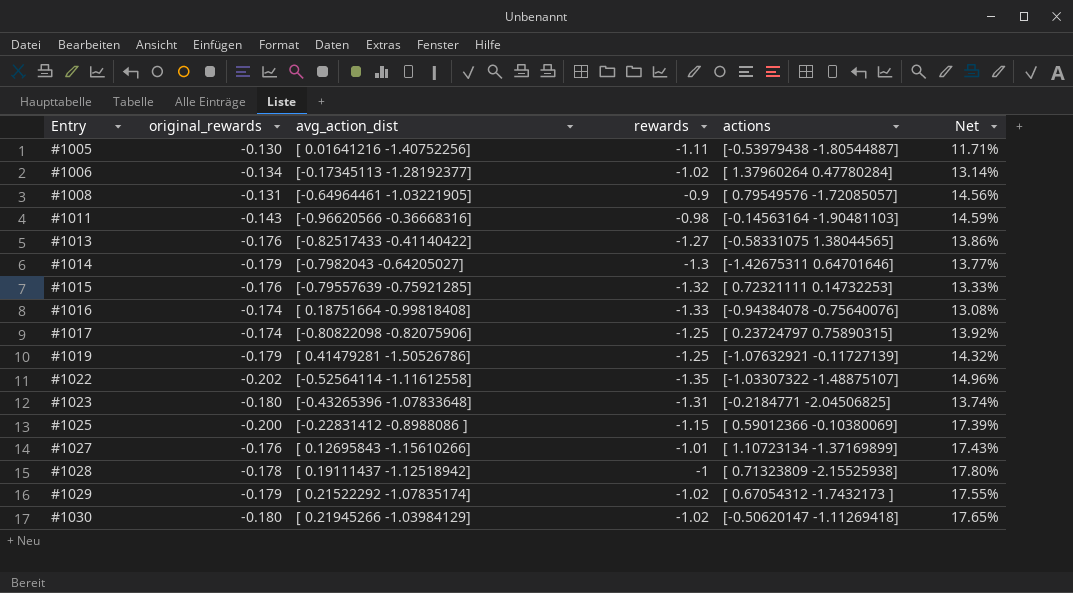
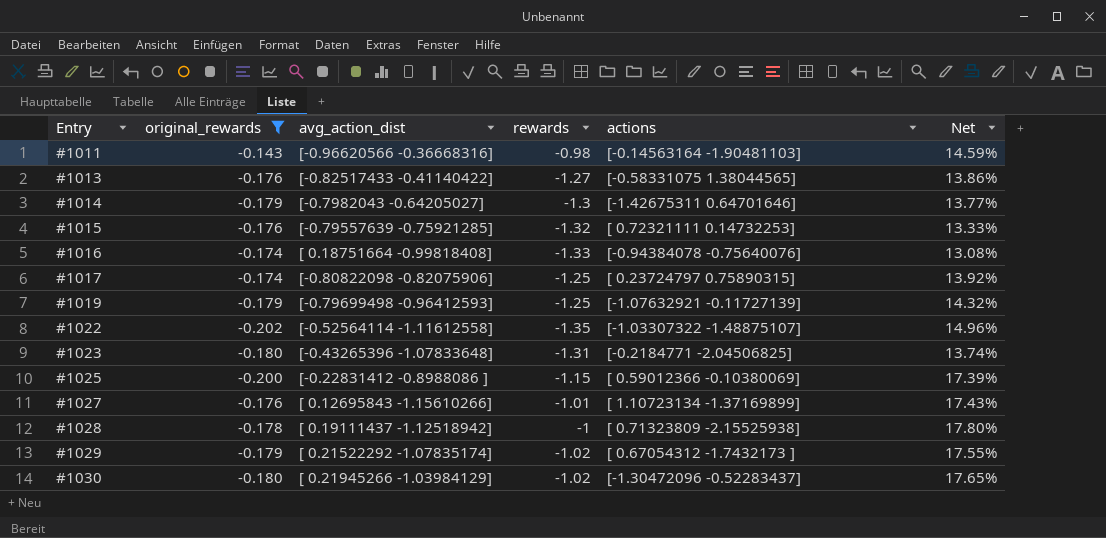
filter: none -> original_rewards <= -0.143
#1019 | avg_action_dist: [ 0.41479281 -1.50526786] -> [-0.79699498 -0.96412593]
#1030 | actions: [-0.50620147 -1.11269418] -> [-1.30472096 -0.52283437]

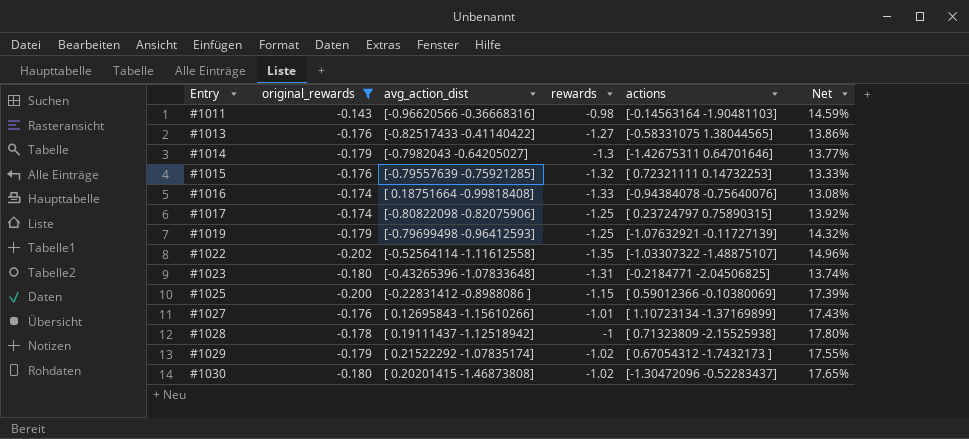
#1030 | avg_action_dist: [ 0.21945266 -1.03984129] -> [ 0.20201415 -1.46873808]

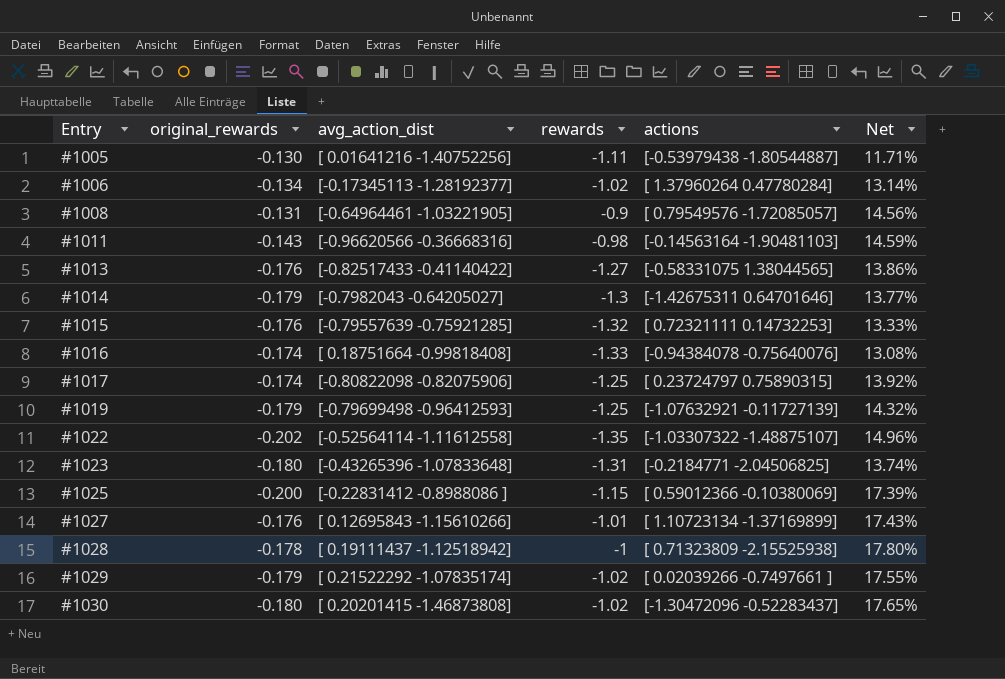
filter: original_rewards <= -0.143 -> none
#1029 | actions: [ 0.67054312 -1.7432173 ] -> [ 0.02039266 -0.7497661 ]

